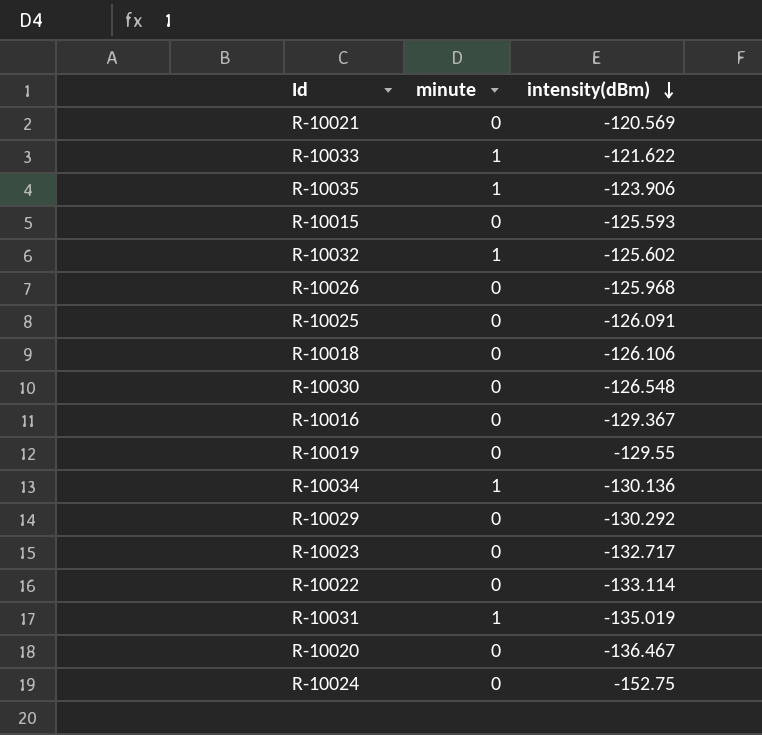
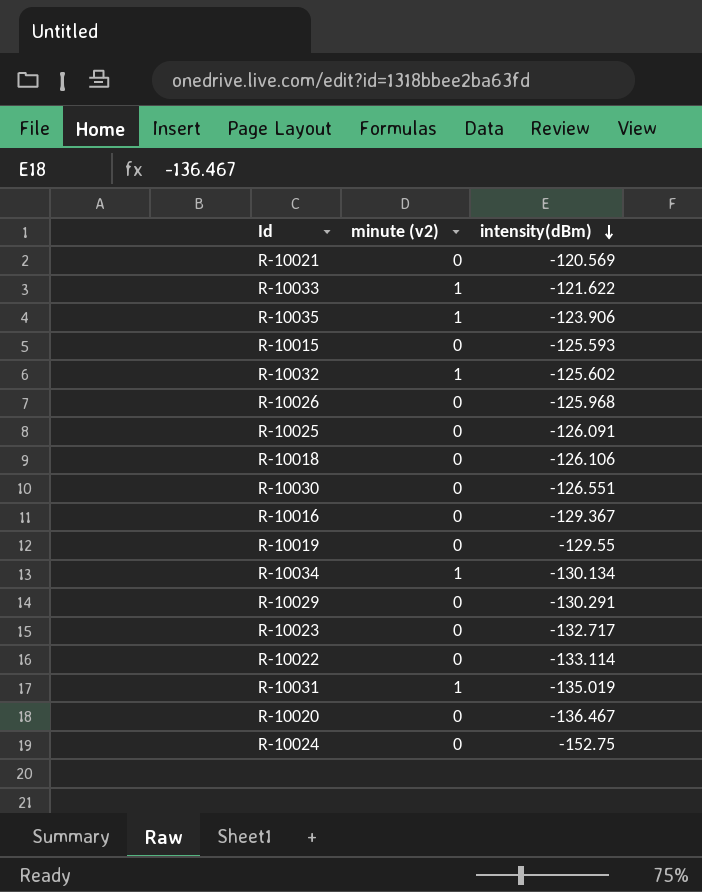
column name: minute -> minute (v2)
R-10030 | intensity(dBm): -126.548 -> -126.551
R-10034 | intensity(dBm): -130.136 -> -130.134
R-10029 | intensity(dBm): -130.292 -> -130.291

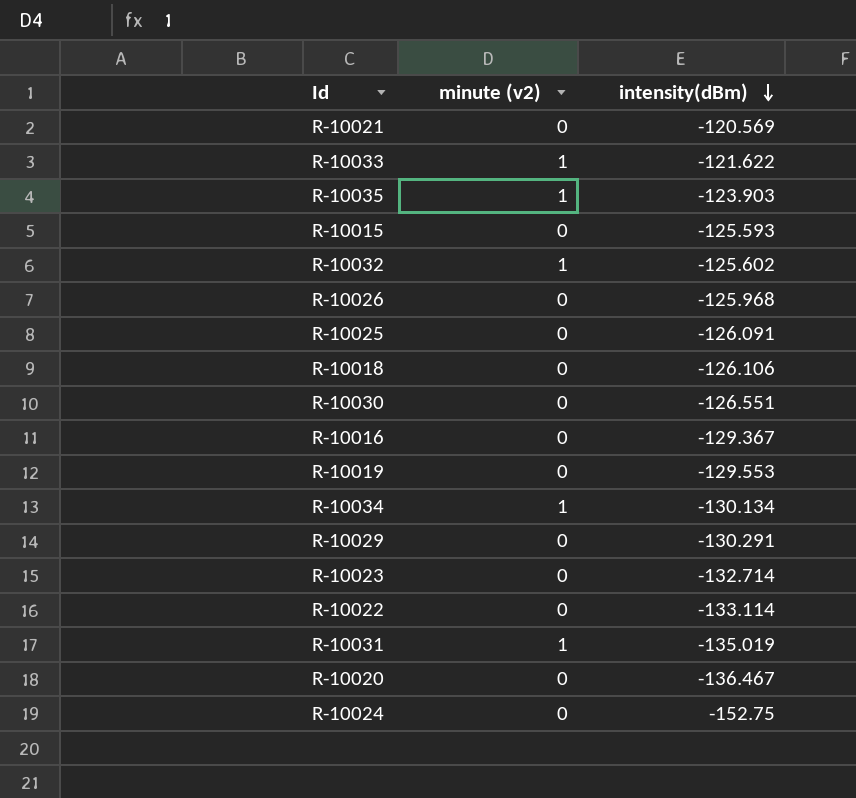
R-10035 | intensity(dBm): -123.906 -> -123.903
R-10019 | intensity(dBm): -129.55 -> -129.553
R-10023 | intensity(dBm): -132.717 -> -132.714

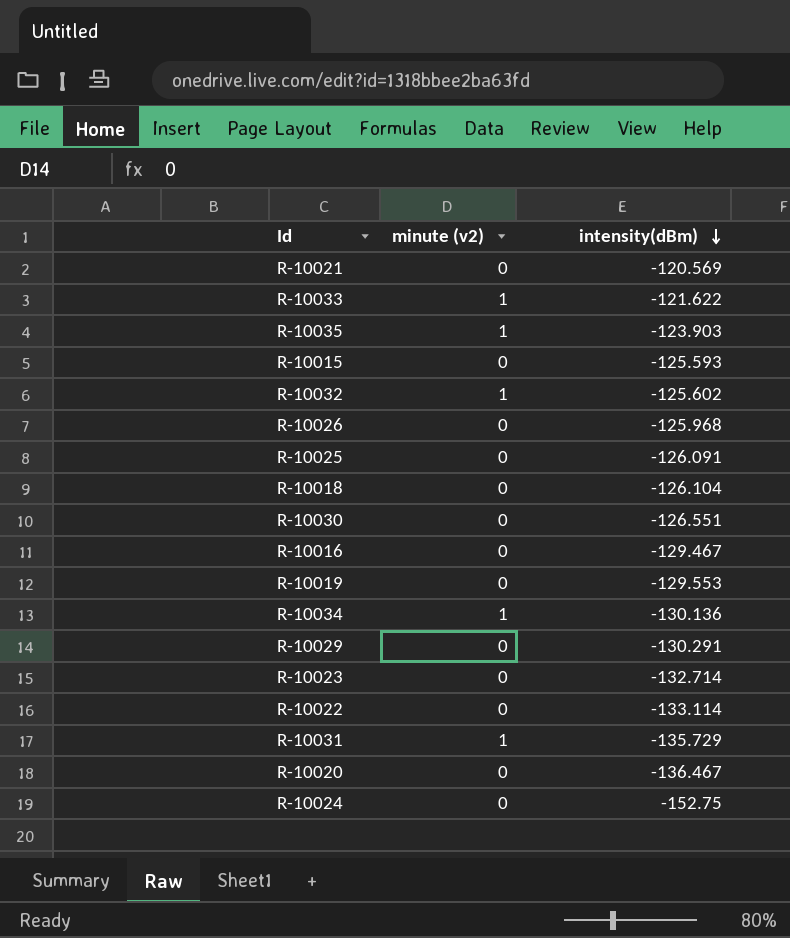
R-10018 | intensity(dBm): -126.106 -> -126.104
R-10016 | intensity(dBm): -129.367 -> -129.467
R-10034 | intensity(dBm): -130.134 -> -130.136
R-10031 | intensity(dBm): -135.019 -> -135.729

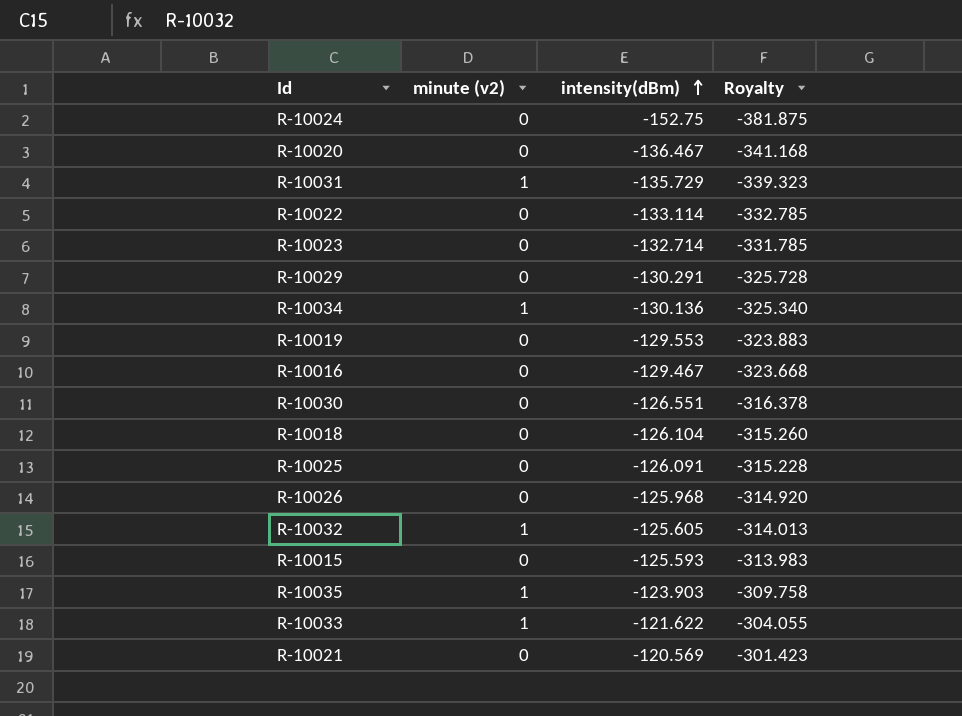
row order: intensity(dBm) descending -> intensity(dBm) ascending
column Royalty | formula: none -> [intensity(dBm)] * 2.5
R-10032 | intensity(dBm): -125.602 -> -125.605

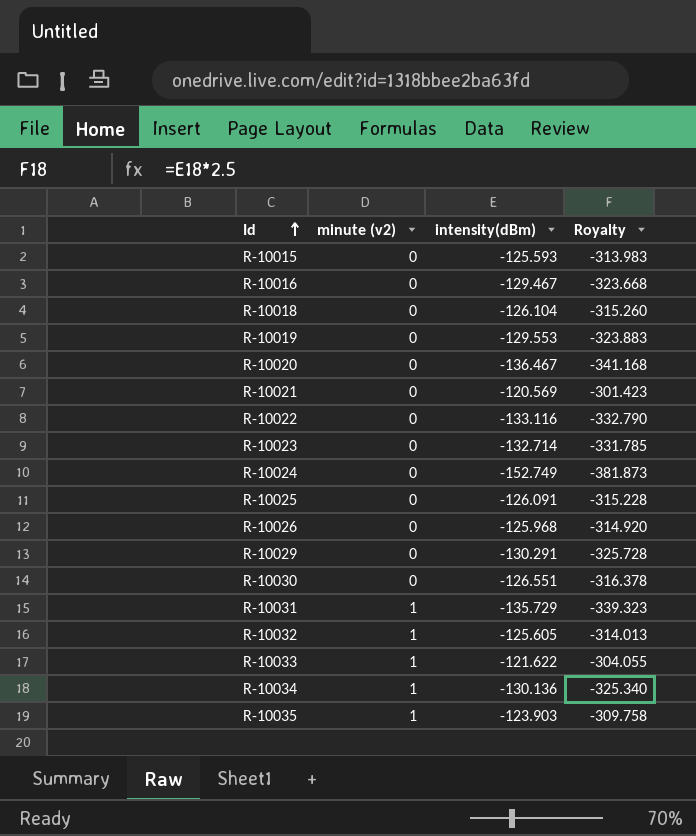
row order: intensity(dBm) ascending -> Id ascending
R-10022 | intensity(dBm): -133.114 -> -133.116
R-10022 | Royalty: -332.785 -> -332.790
R-10024 | intensity(dBm): -152.75 -> -152.749
R-10024 | Royalty: -381.875 -> -381.873

